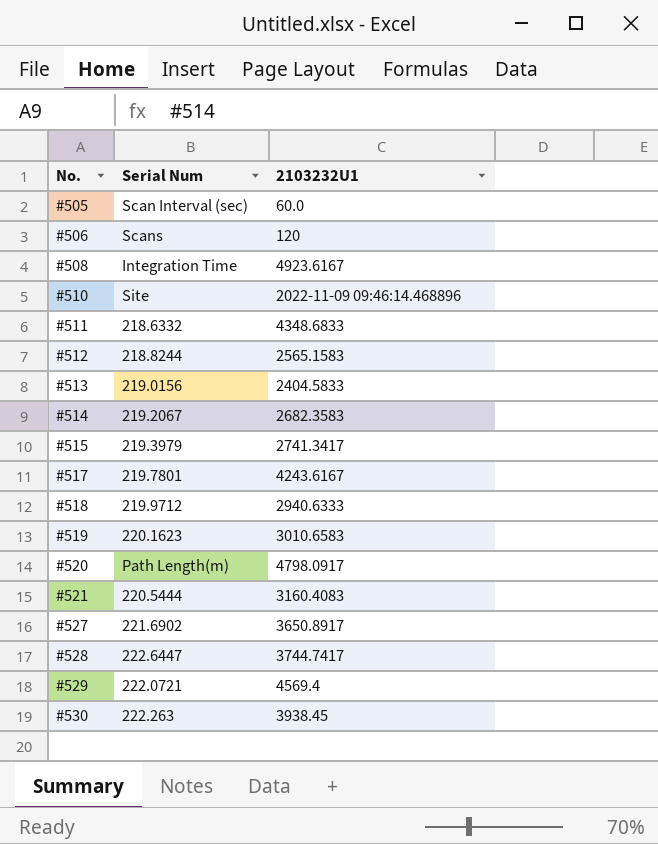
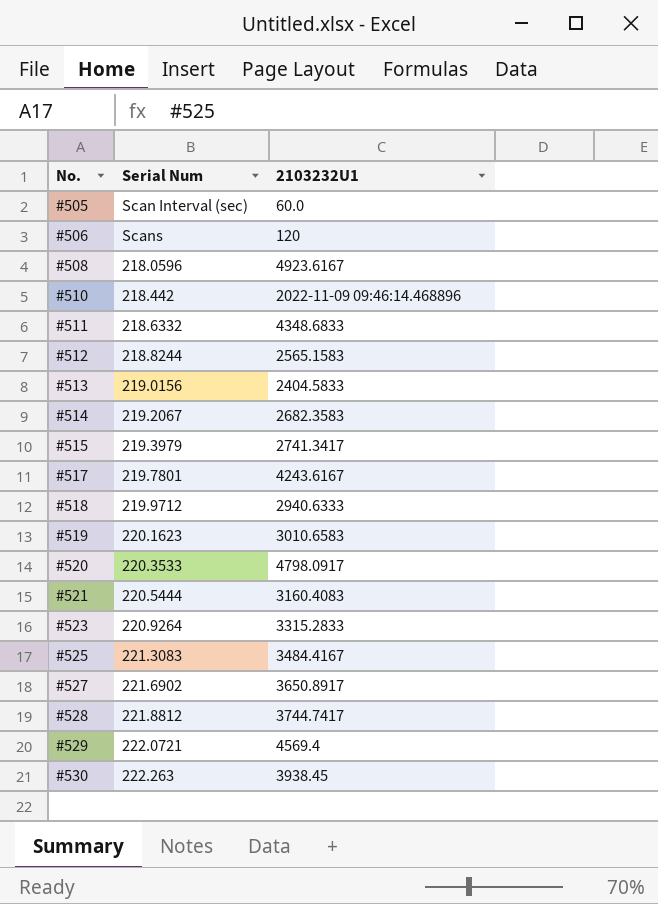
#508 | Serial Num: Integration Time -> 218.0596
#510 | Serial Num: Site -> 218.442
#520 | Serial Num: Path Length(m) -> 220.3533
row #523: none -> 220.9264 | 3315.2833
row #525: none -> 221.3083 | 3484.4167
#528 | Serial Num: 222.6447 -> 221.8812

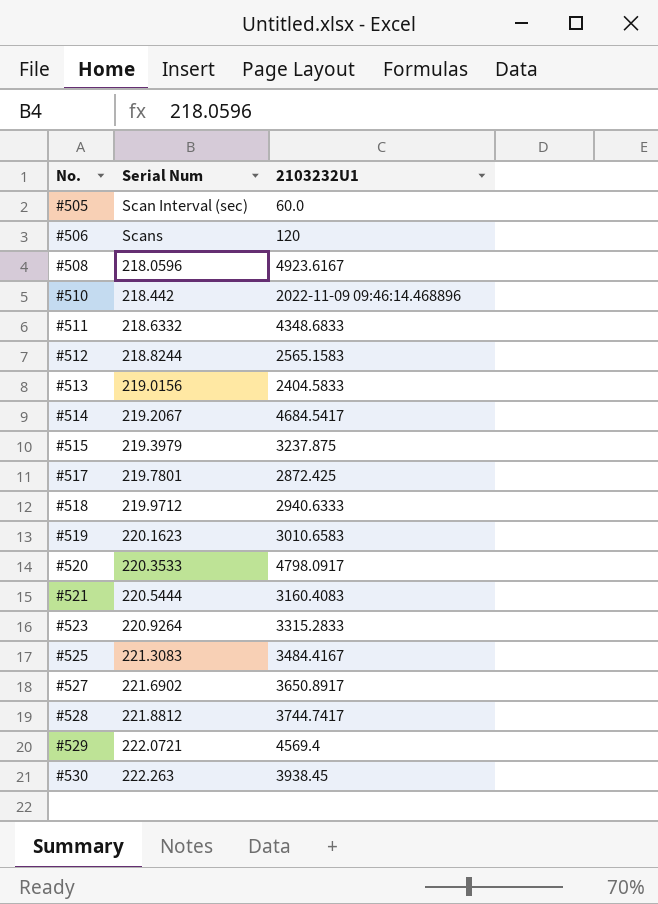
#514 | 2103232U1: 2682.3583 -> 4684.5417
#515 | 2103232U1: 2741.3417 -> 3237.875
#517 | 2103232U1: 4243.6167 -> 2872.425

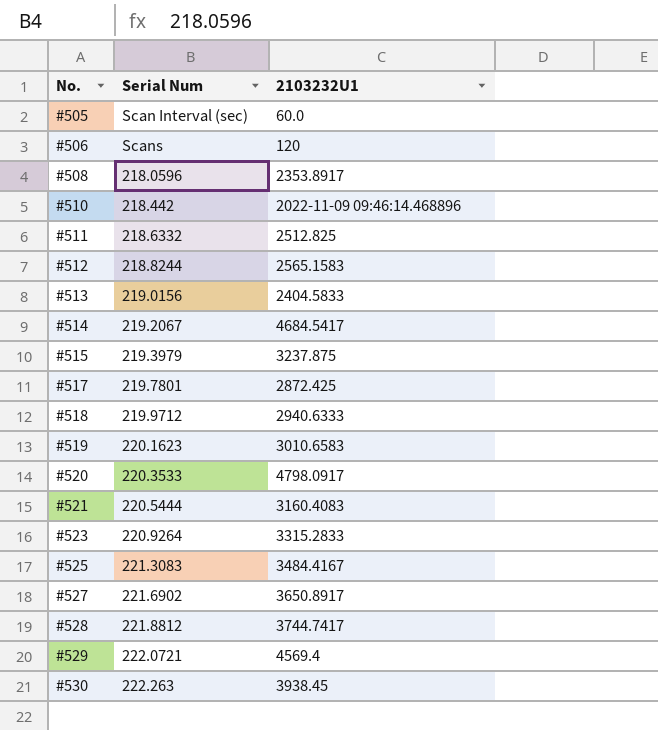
#508 | 2103232U1: 4923.6167 -> 2353.8917
#511 | 2103232U1: 4348.6833 -> 2512.825

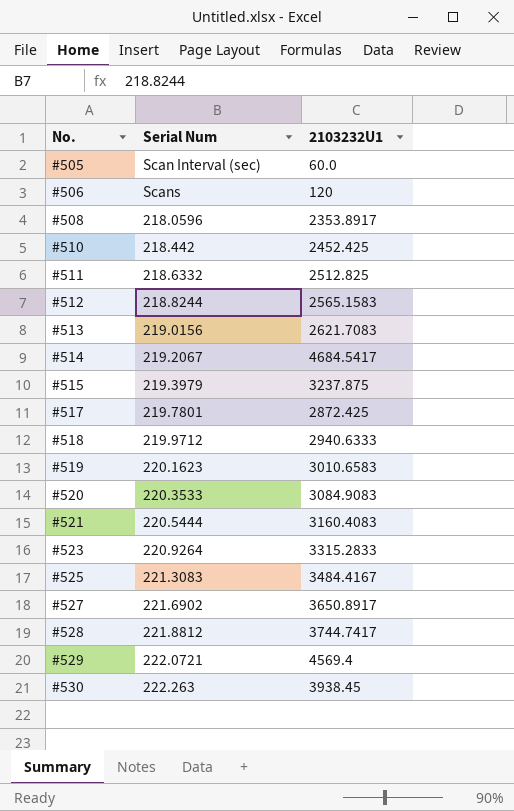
#510 | 2103232U1: 2022-11-09 09:46:14.468896 -> 2452.425
#513 | 2103232U1: 2404.5833 -> 2621.7083
#520 | 2103232U1: 4798.0917 -> 3084.9083

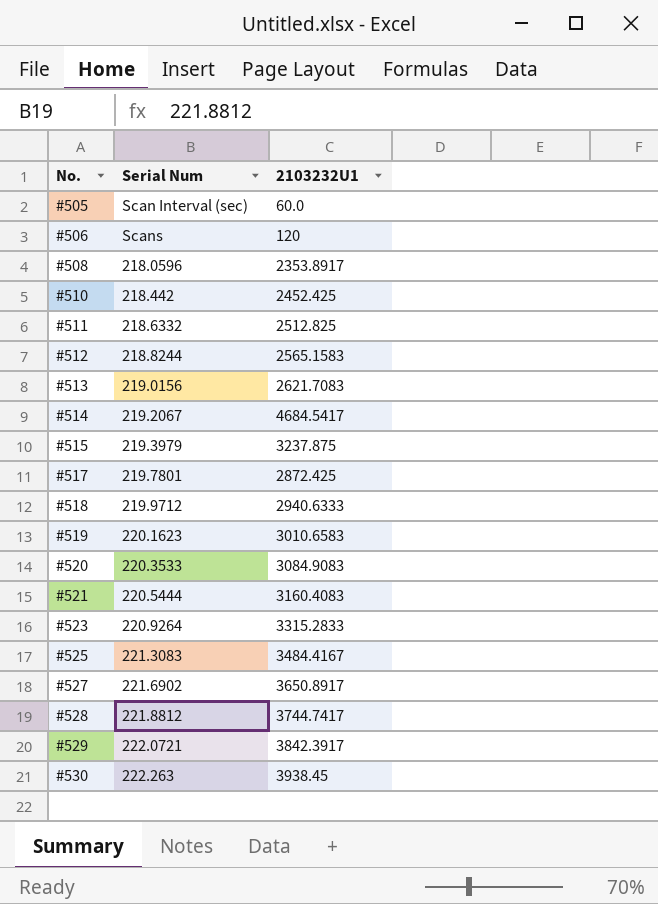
#529 | 2103232U1: 4569.4 -> 3842.3917

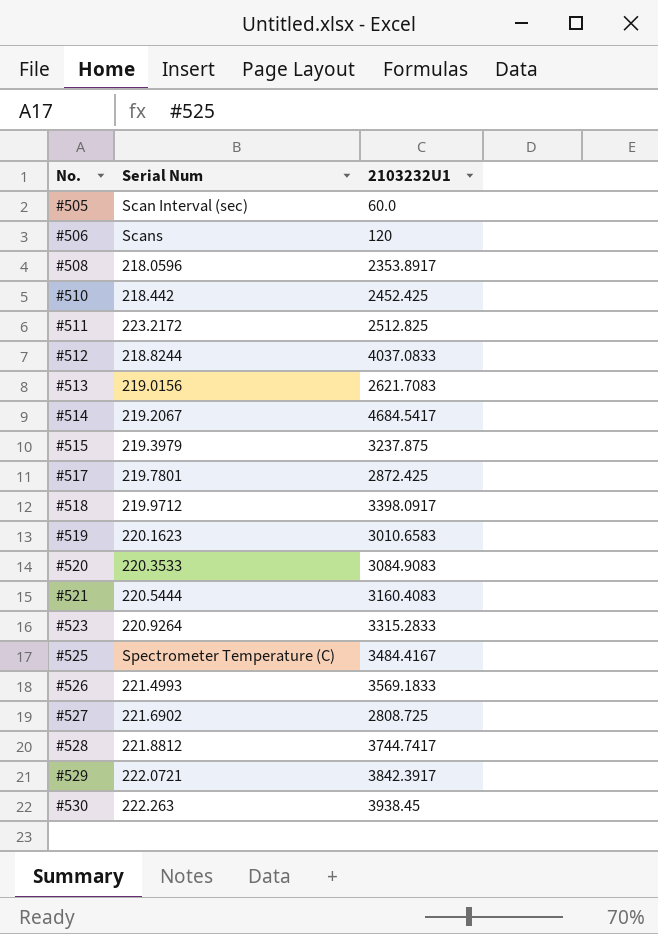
#511 | Serial Num: 218.6332 -> 223.2172
#512 | 2103232U1: 2565.1583 -> 4037.0833
#518 | 2103232U1: 2940.6333 -> 3398.0917
#525 | Serial Num: 221.3083 -> Spectrometer Temperature (C)
row #526: none -> 221.4993 | 3569.1833
#527 | 2103232U1: 3650.8917 -> 2808.725

